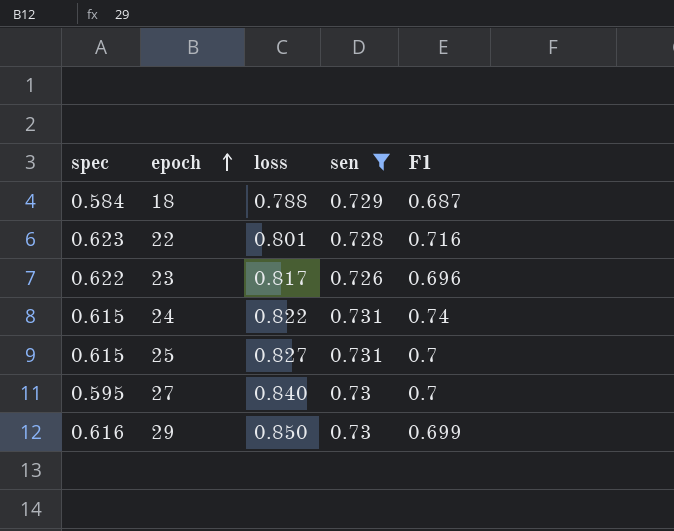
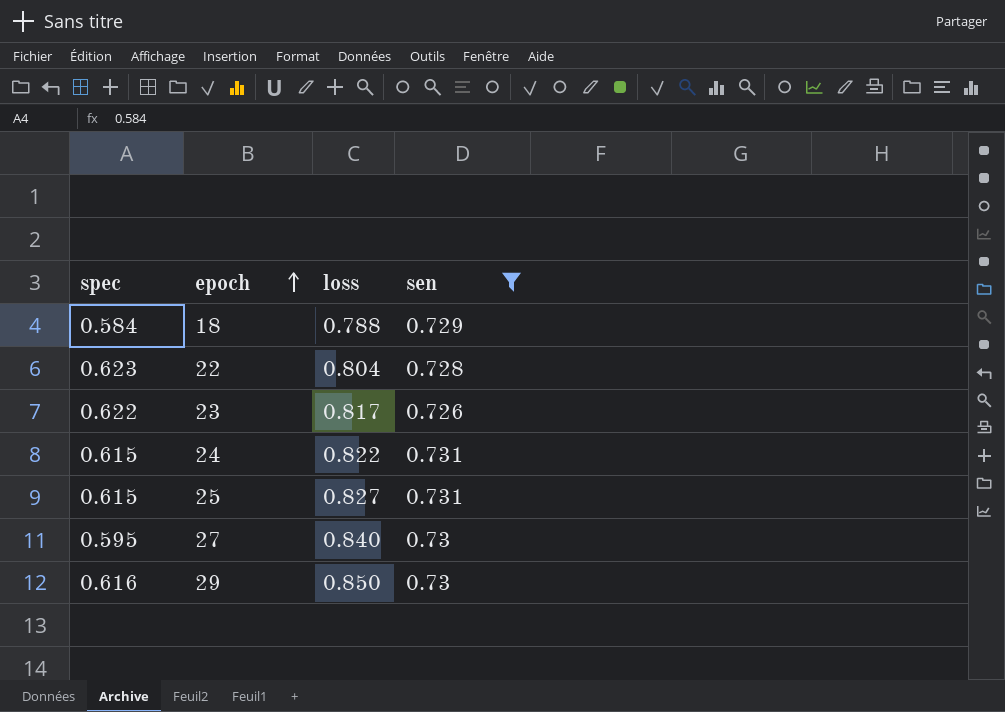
column F1 | position: 5 -> none
22 | loss: 0.801 -> 0.804

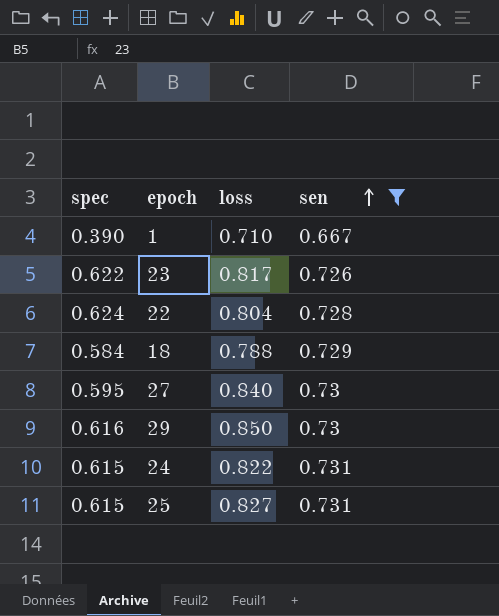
row order: epoch ascending -> sen ascending
row 1: none -> 0.390 | 0.710 | 0.667
22 | spec: 0.623 -> 0.624

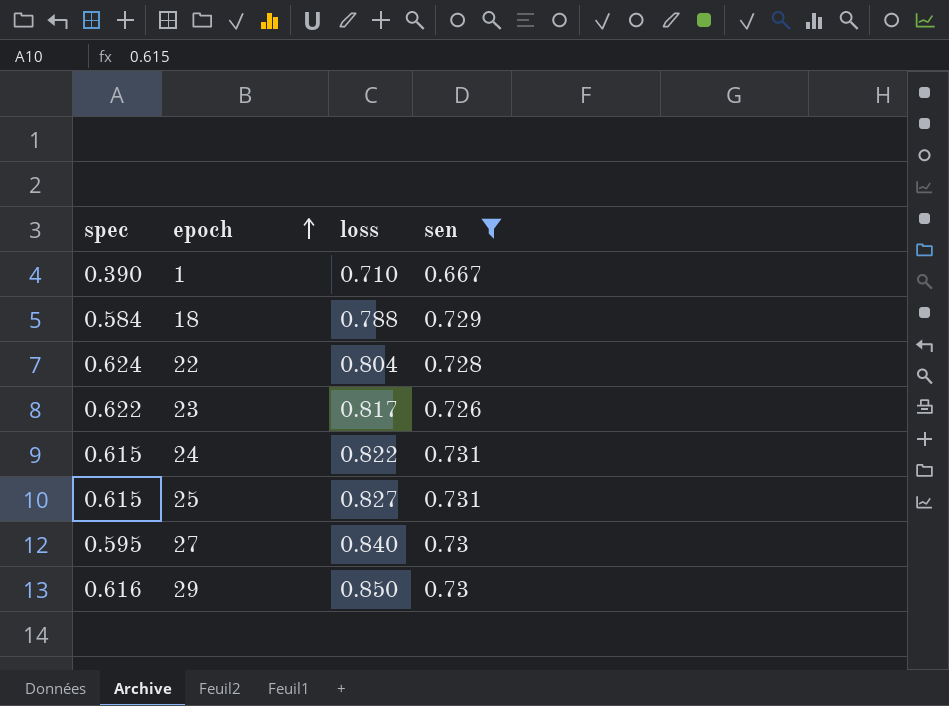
row order: sen ascending -> epoch ascending

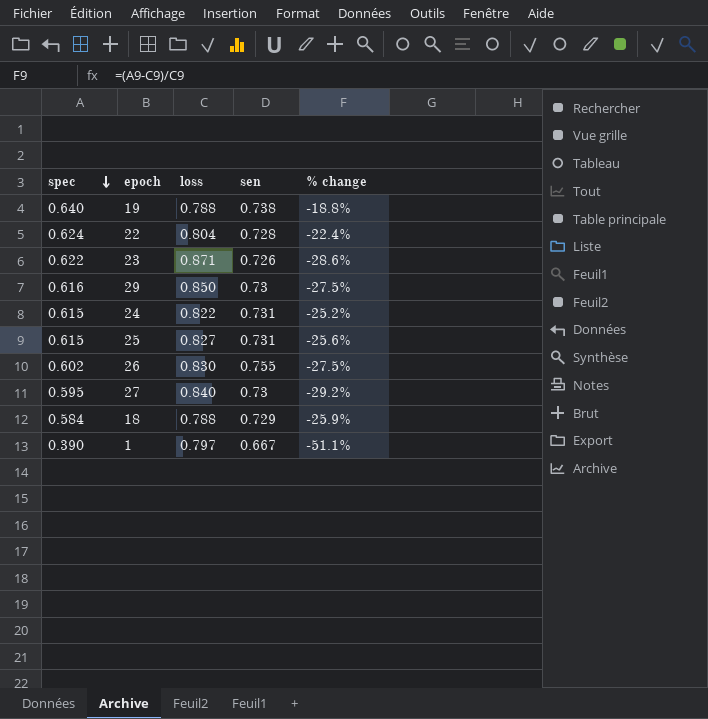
filter: sen <= 0.731 -> none
row order: epoch ascending -> spec descending
column % change | formula: none -> ([spec] - [loss]) / [loss]
23 | loss: 0.817 -> 0.871
1 | loss: 0.710 -> 0.797

